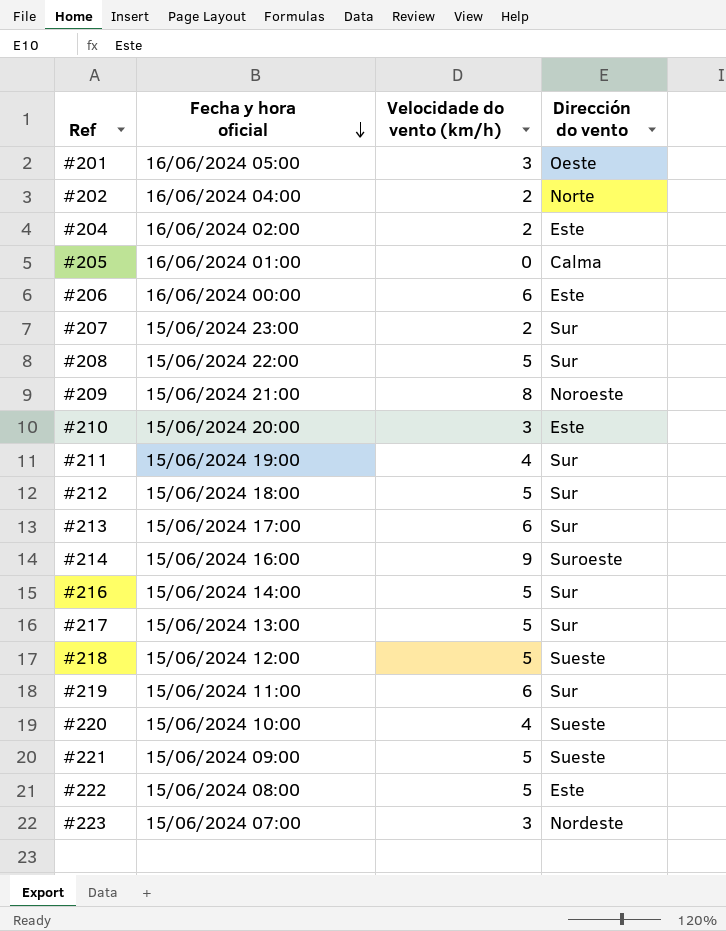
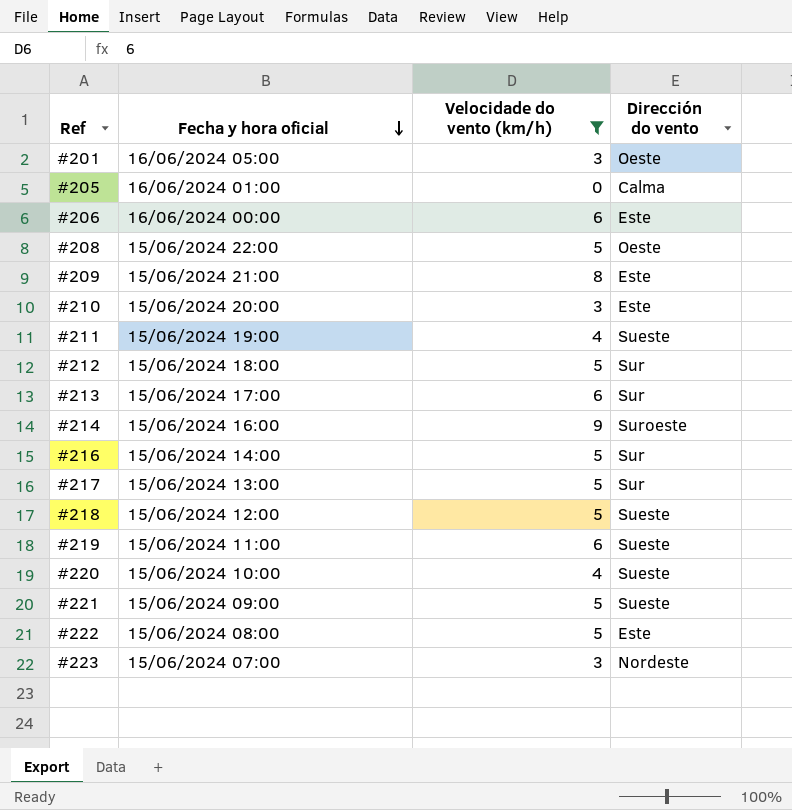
filter: none -> Velocidade do vento (km/h) != 2
#208 | Dirección do vento: Sur -> Oeste
#209 | Dirección do vento: Noroeste -> Este
#211 | Dirección do vento: Sur -> Sueste
#219 | Dirección do vento: Sur -> Sueste

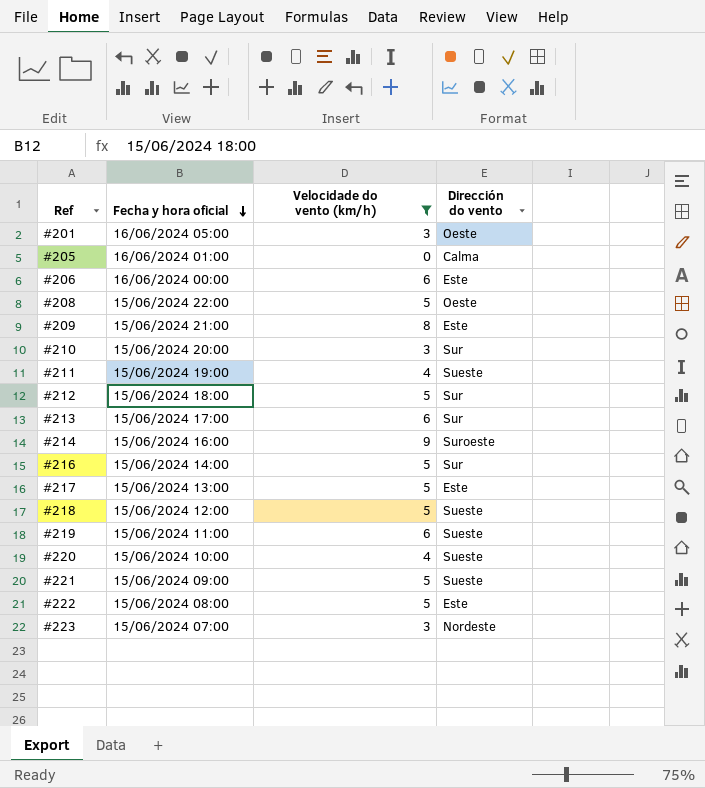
#210 | Dirección do vento: Este -> Sur
#217 | Dirección do vento: Sur -> Este

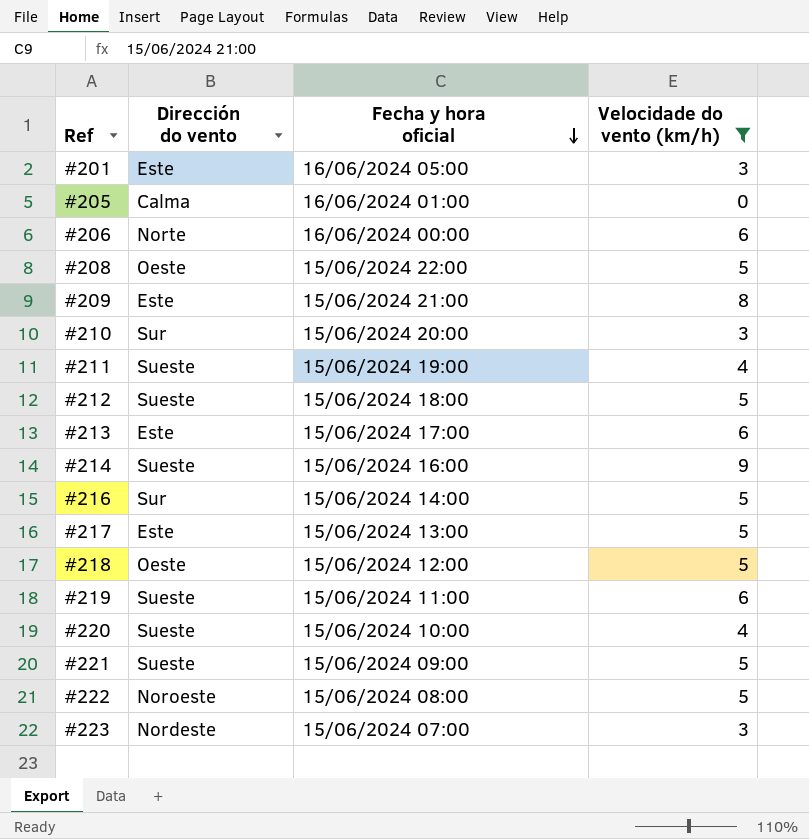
column Dirección do vento | position: 4 -> 2
#201 | Dirección do vento: Oeste -> Este
#206 | Dirección do vento: Este -> Norte
#212 | Dirección do vento: Sur -> Sueste
#213 | Dirección do vento: Sur -> Este
#214 | Dirección do vento: Suroeste -> Sueste
#218 | Dirección do vento: Sueste -> Oeste
#222 | Dirección do vento: Este -> Noroeste

